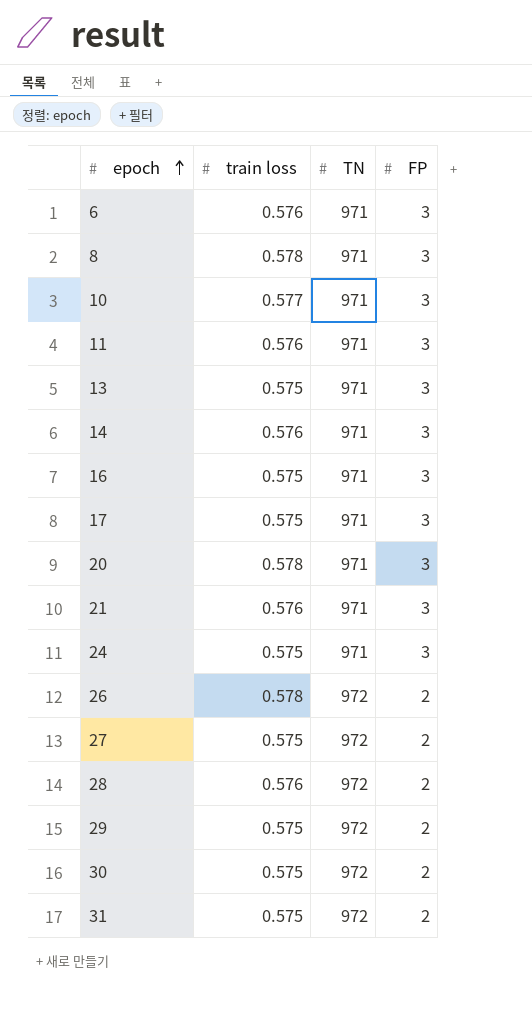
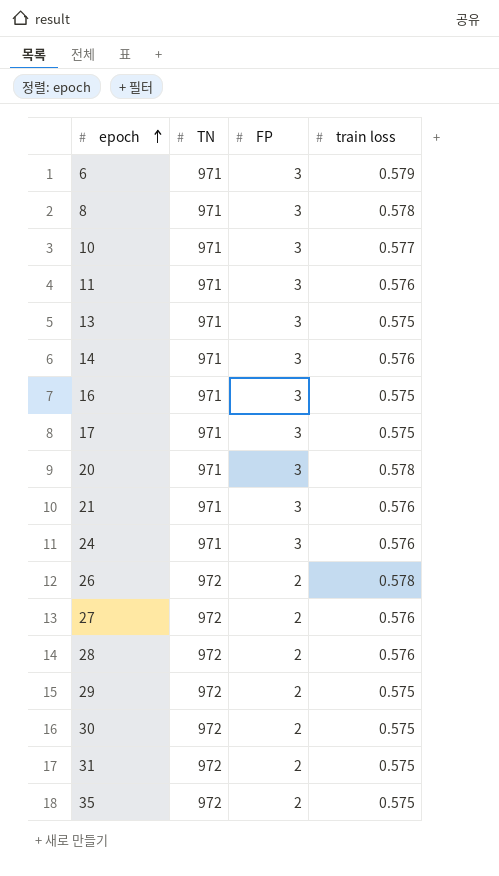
column train loss | position: 2 -> 4
6 | train loss: 0.576 -> 0.579
24 | train loss: 0.575 -> 0.576
27 | train loss: 0.575 -> 0.576
row 35: none -> 972 | 2 | 0.575

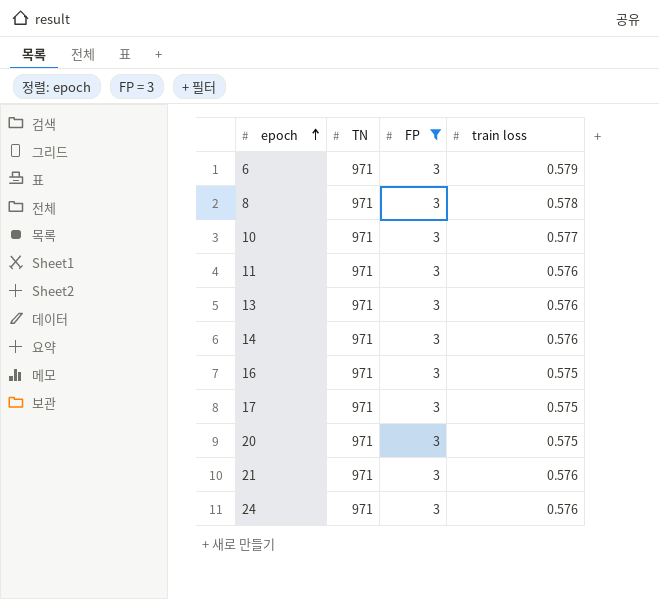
filter: none -> FP = 3
13 | train loss: 0.575 -> 0.576
20 | train loss: 0.578 -> 0.575

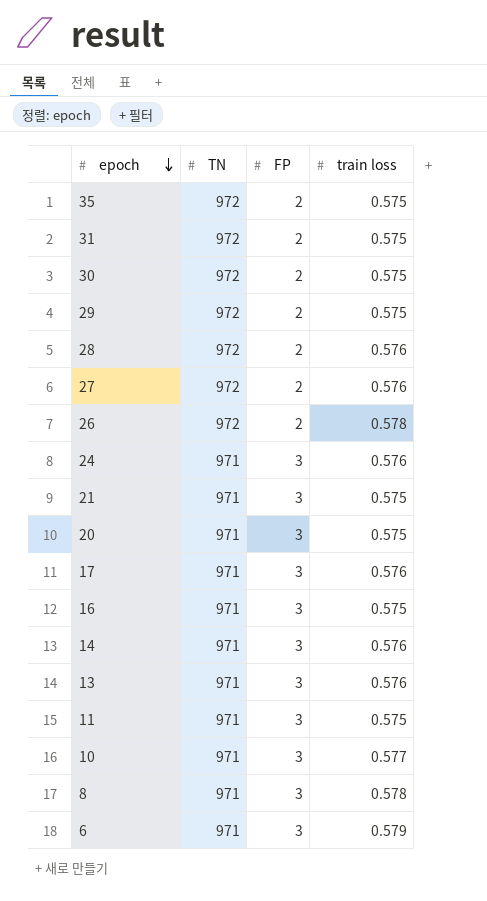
filter: FP = 3 -> none
row order: epoch ascending -> epoch descending
21 | train loss: 0.576 -> 0.575
17 | train loss: 0.575 -> 0.576
11 | train loss: 0.576 -> 0.575

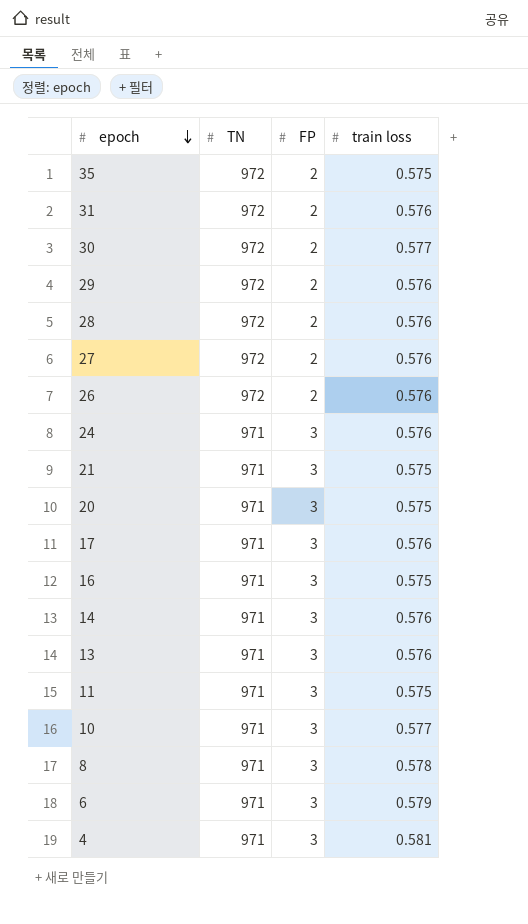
31 | train loss: 0.575 -> 0.576
30 | train loss: 0.575 -> 0.577
29 | train loss: 0.575 -> 0.576
26 | train loss: 0.578 -> 0.576
row 4: none -> 971 | 3 | 0.581

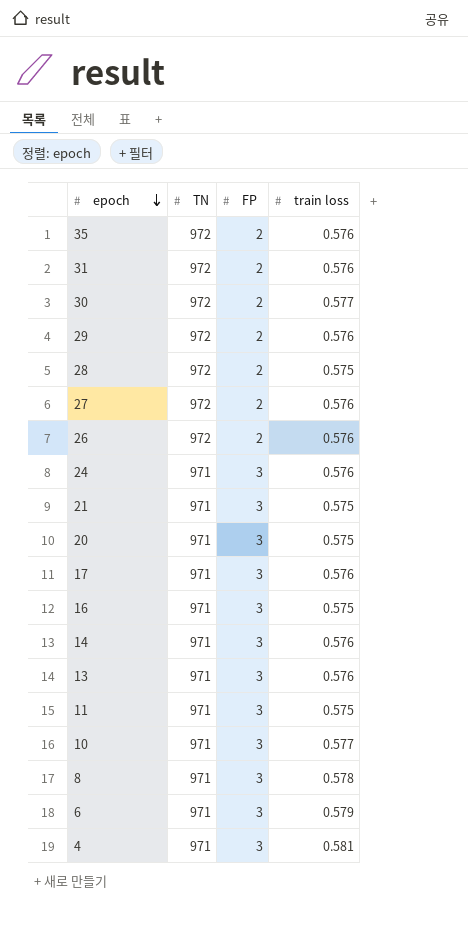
35 | train loss: 0.575 -> 0.576
28 | train loss: 0.576 -> 0.575

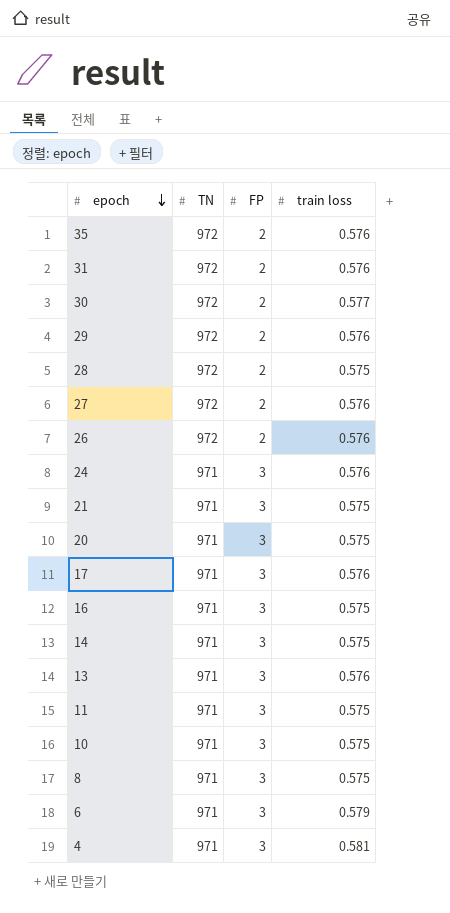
14 | train loss: 0.576 -> 0.575
10 | train loss: 0.577 -> 0.575
8 | train loss: 0.578 -> 0.575

